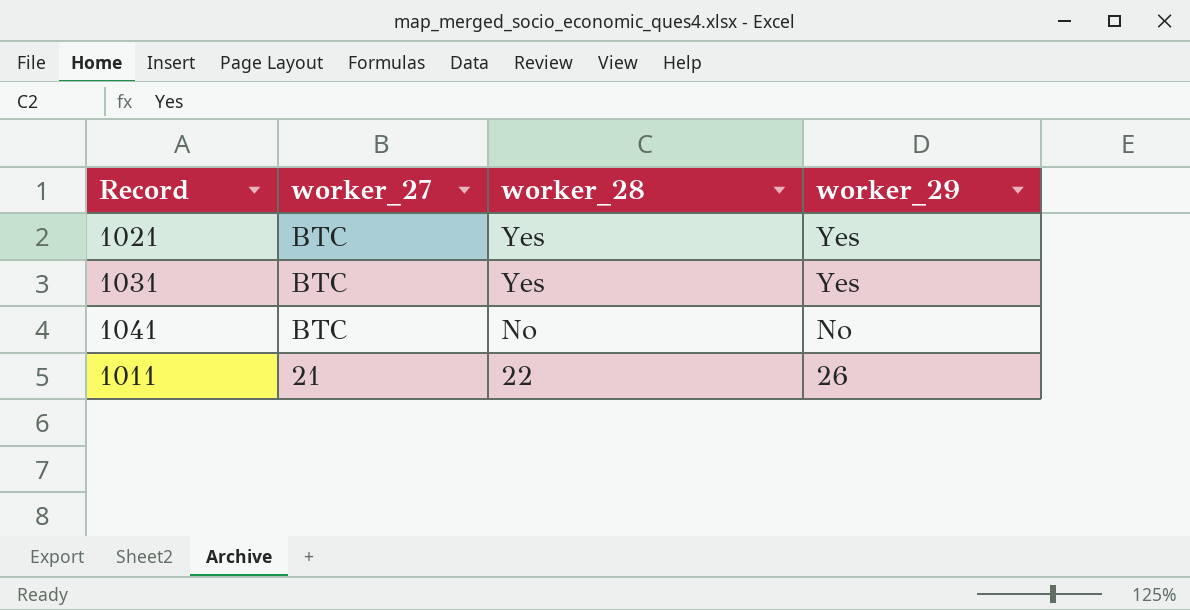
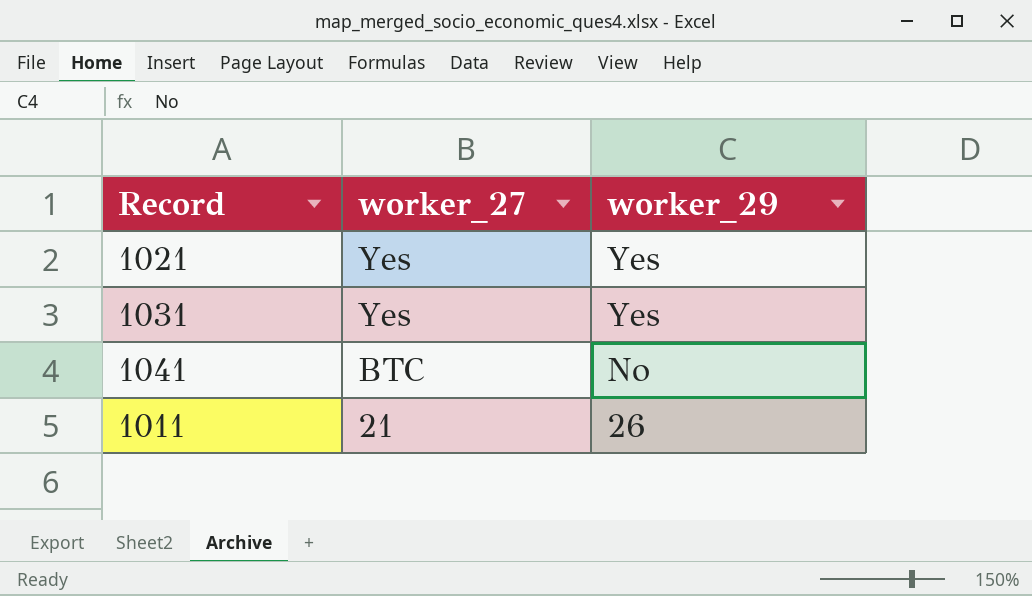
column worker_28 | position: 3 -> none
1021 | worker_27: BTC -> Yes
1031 | worker_27: BTC -> Yes

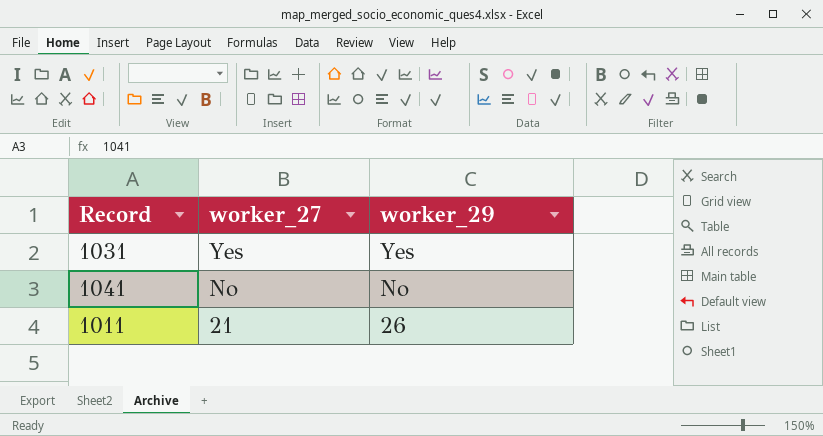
row 1021: Yes | Yes -> none
1041 | worker_27: BTC -> No

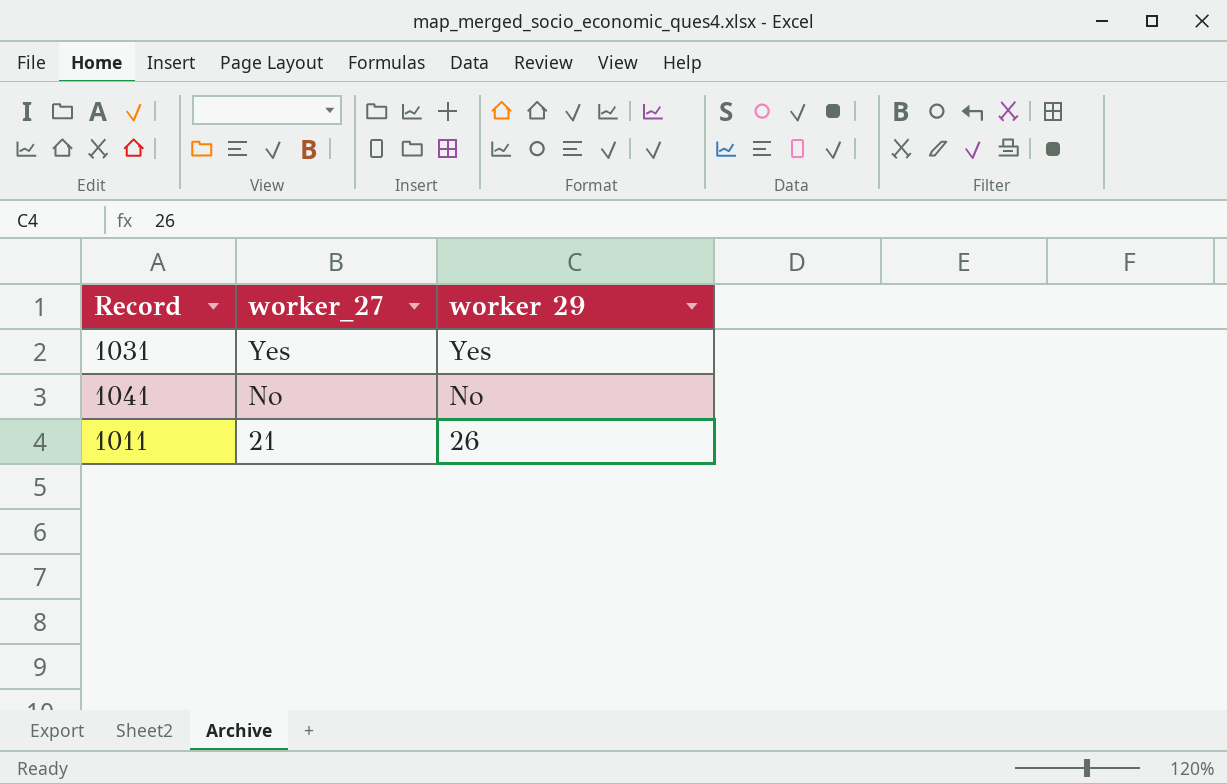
column name: worker_29 -> worker 29

